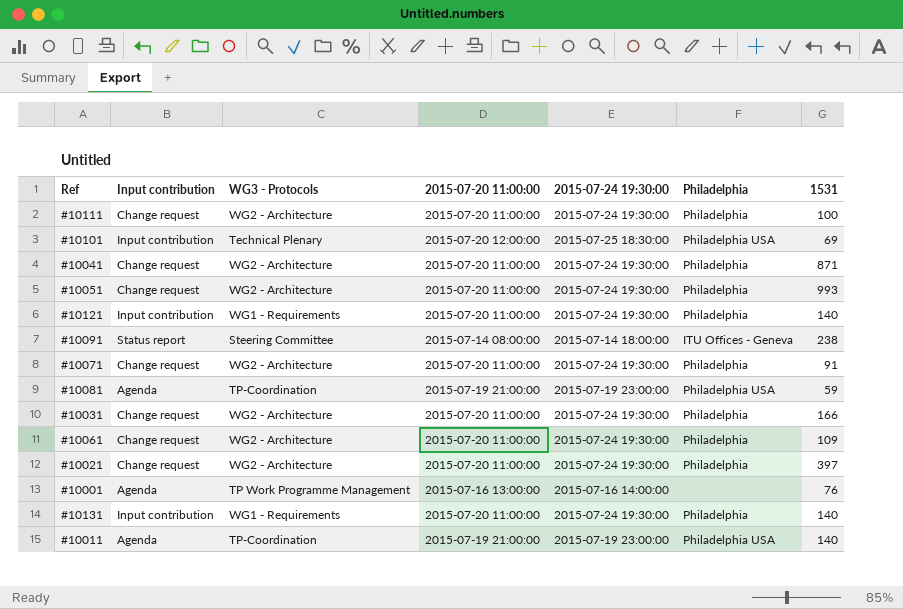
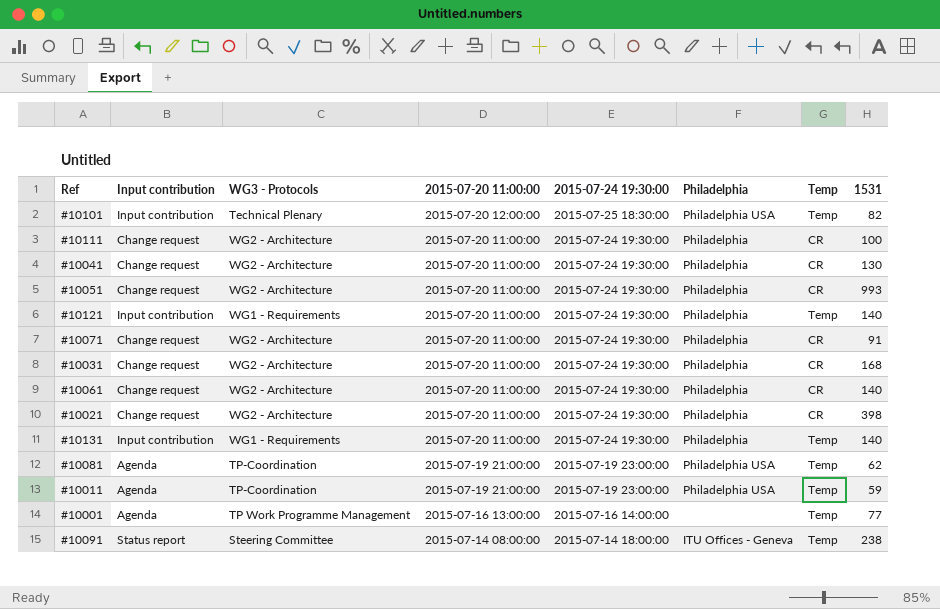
row order: none -> 2015-07-20 11:00:00 descending
column Temp | position: none -> 7
#10101 | 1531: 69 -> 82
#10041 | 1531: 871 -> 130
#10031 | 1531: 166 -> 168
#10061 | 1531: 109 -> 140
#10021 | 1531: 397 -> 398
#10081 | 1531: 59 -> 62
#10011 | 1531: 140 -> 59
#10001 | 1531: 76 -> 77

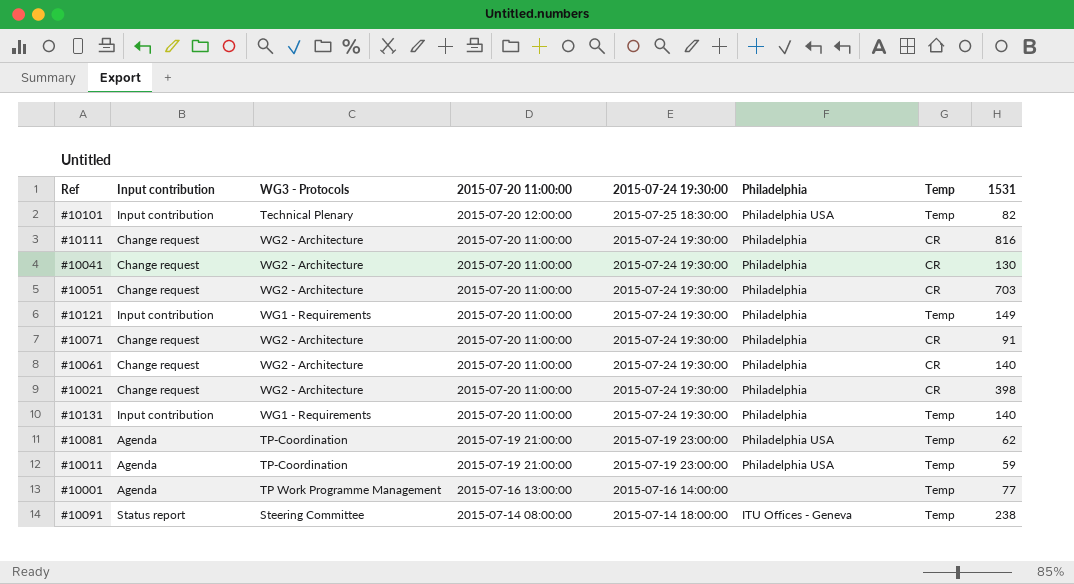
row #10031: Change request | WG2 - Architecture | 2015-07-20 11:00:00 | 2015-07-24 19:30:00 | Philadelphia | CR | 168 -> none
#10111 | 1531: 100 -> 816
#10051 | 1531: 993 -> 703
#10121 | 1531: 140 -> 149

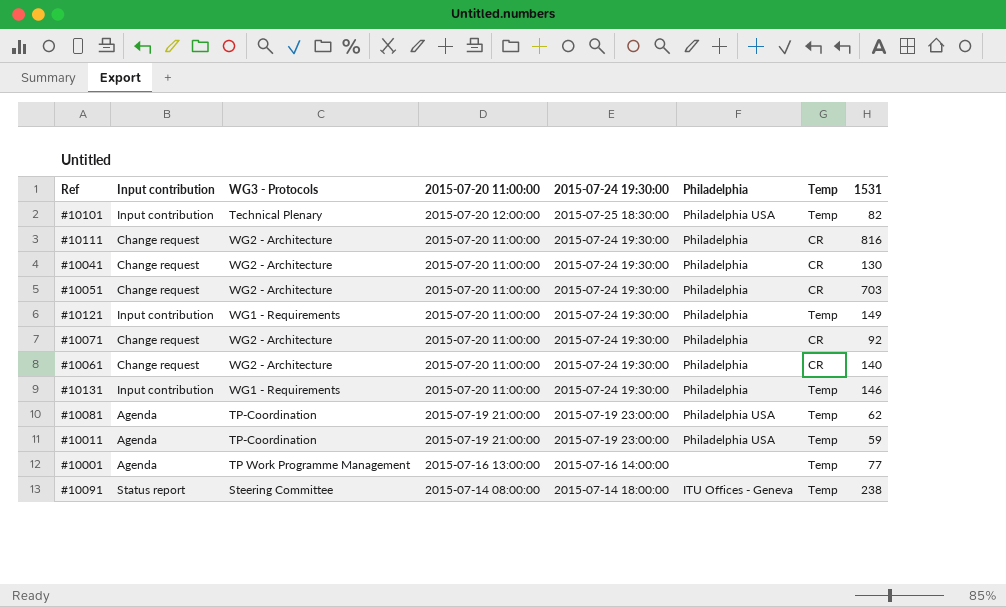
row #10021: Change request | WG2 - Architecture | 2015-07-20 11:00:00 | 2015-07-24 19:30:00 | Philadelphia | CR | 398 -> none
#10071 | 1531: 91 -> 92
#10131 | 1531: 140 -> 146

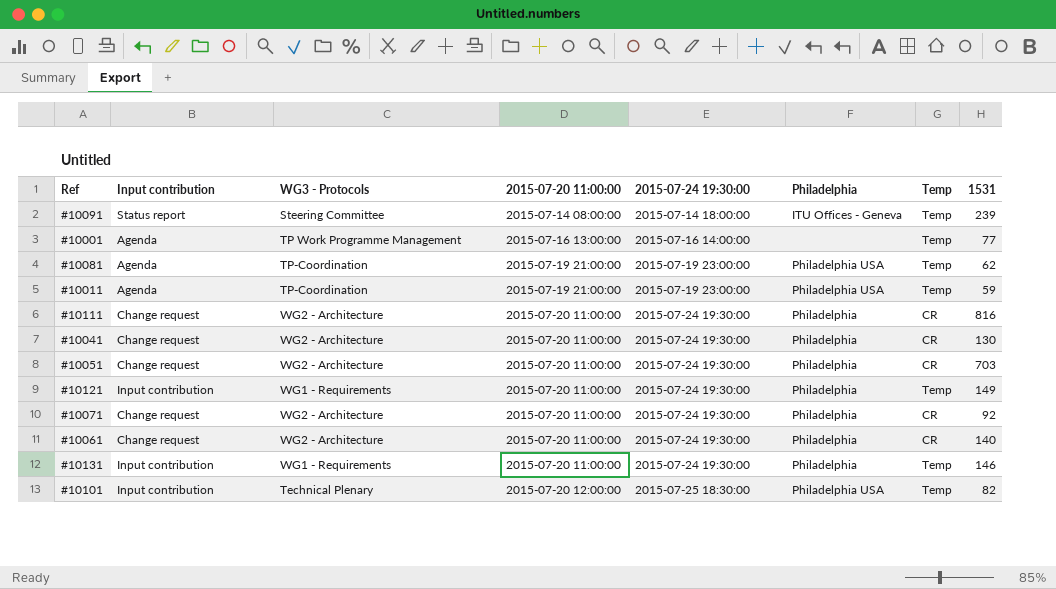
row order: 2015-07-20 11:00:00 descending -> 2015-07-20 11:00:00 ascending
#10091 | 1531: 238 -> 239

